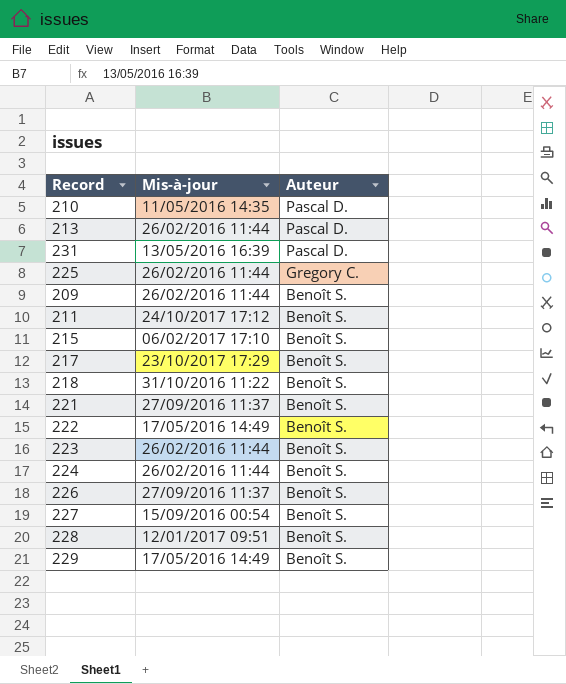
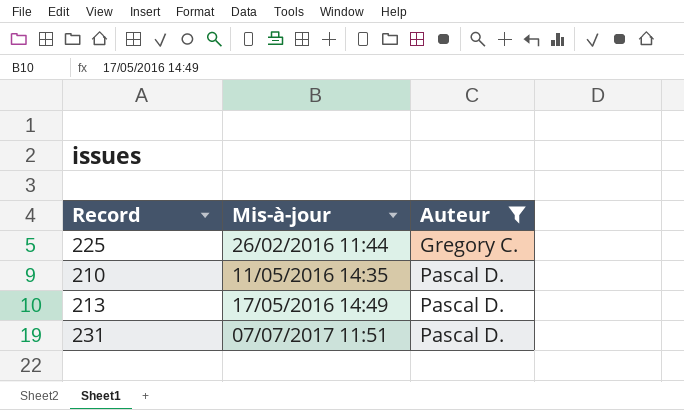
filter: none -> Auteur != Benoît S.
row order: Auteur descending -> Mis-à-jour ascending
213 | Mis-à-jour: 26/02/2016 11:44 -> 17/05/2016 14:49
231 | Mis-à-jour: 13/05/2016 16:39 -> 07/07/2017 11:51

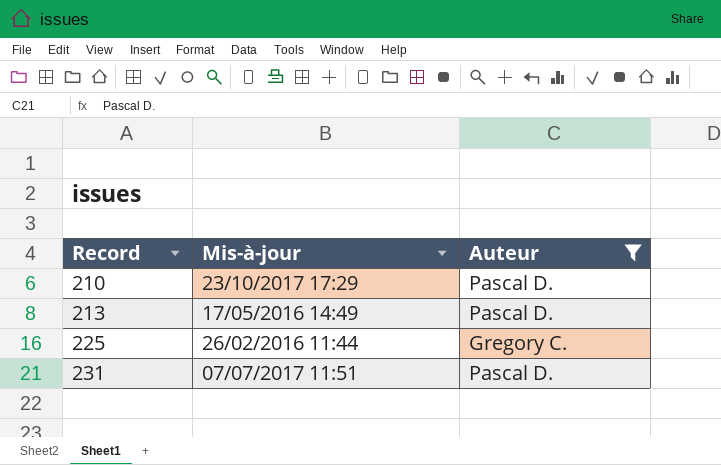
row order: Mis-à-jour ascending -> Record ascending
210 | Mis-à-jour: 11/05/2016 14:35 -> 23/10/2017 17:29

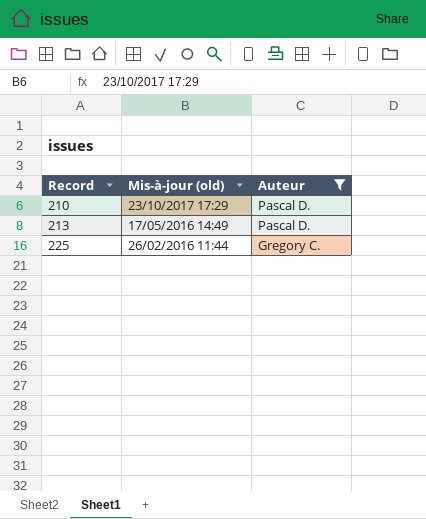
column name: Mis-à-jour -> Mis-à-jour (old)
row 231: 07/07/2017 11:51 | Pascal D. -> none

